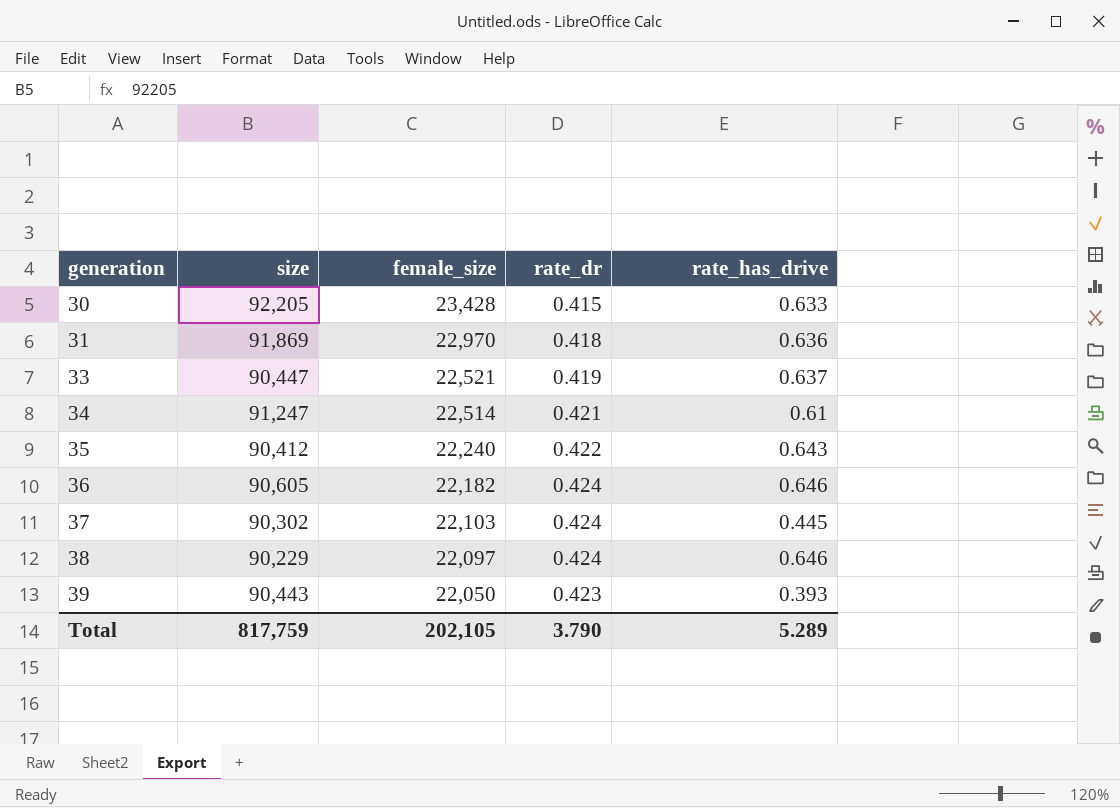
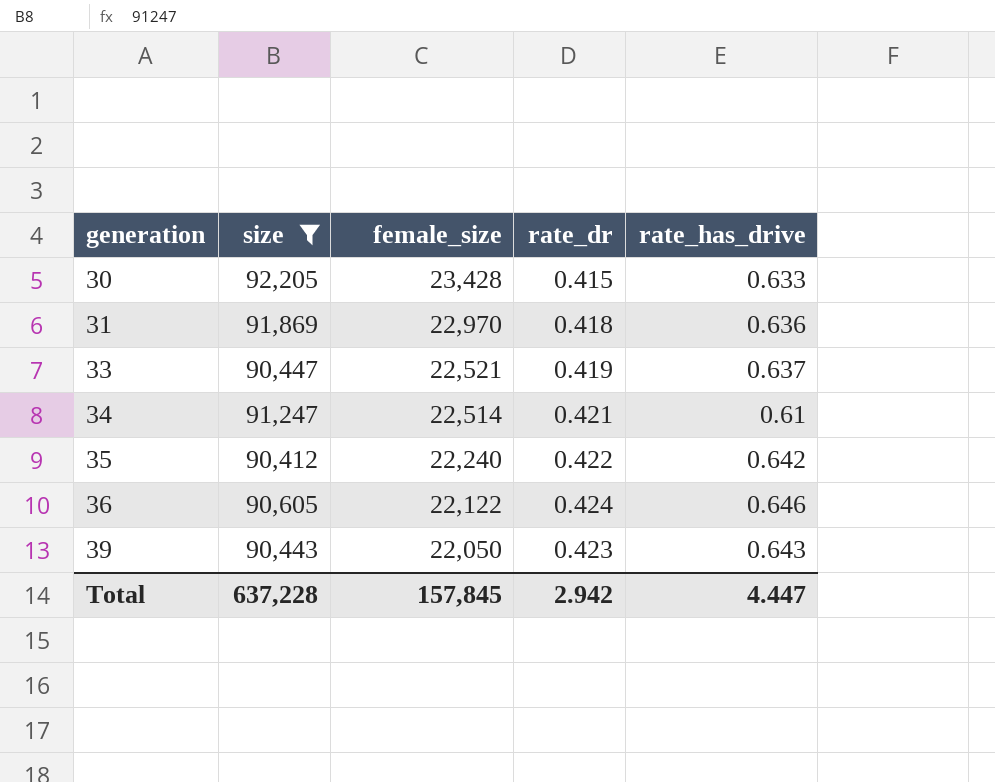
filter: none -> size >= 90,412
35 | rate_has_drive: 0.643 -> 0.642
36 | female_size: 22,182 -> 22,122
39 | rate_has_drive: 0.393 -> 0.643
Total | size: 817,759 -> 637,228
Total | female_size: 202,105 -> 157,845
Total | rate_dr: 3.790 -> 2.942
Total | rate_has_drive: 5.289 -> 4.447

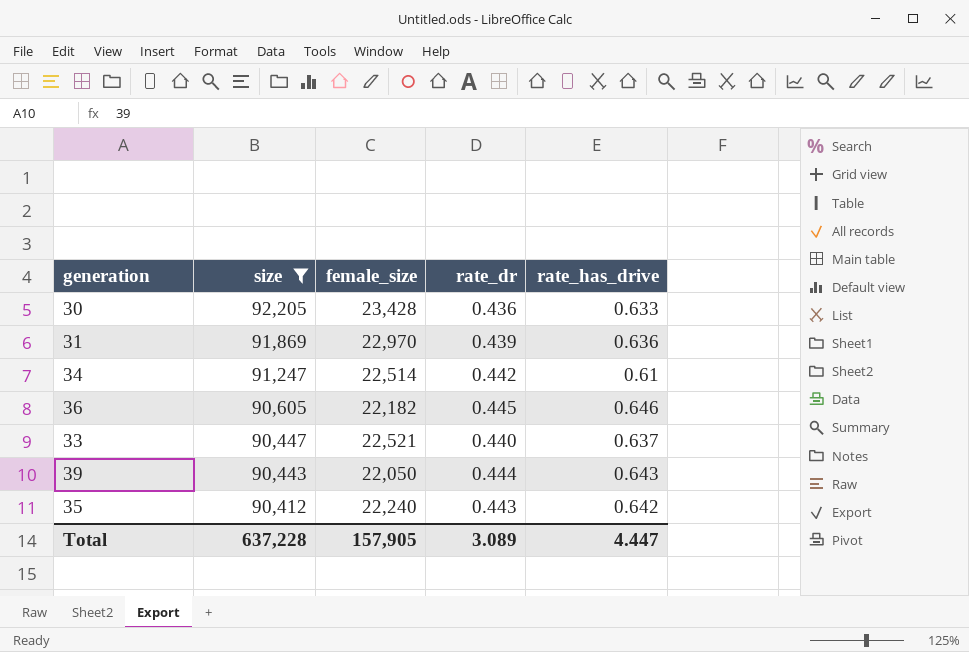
row order: generation ascending -> size descending
30 | rate_dr: 0.415 -> 0.436
31 | rate_dr: 0.418 -> 0.439
34 | rate_dr: 0.421 -> 0.442
36 | female_size: 22,122 -> 22,182
36 | rate_dr: 0.424 -> 0.445
33 | rate_dr: 0.419 -> 0.440
39 | rate_dr: 0.423 -> 0.444
35 | rate_dr: 0.422 -> 0.443
Total | female_size: 157,845 -> 157,905
Total | rate_dr: 2.942 -> 3.089

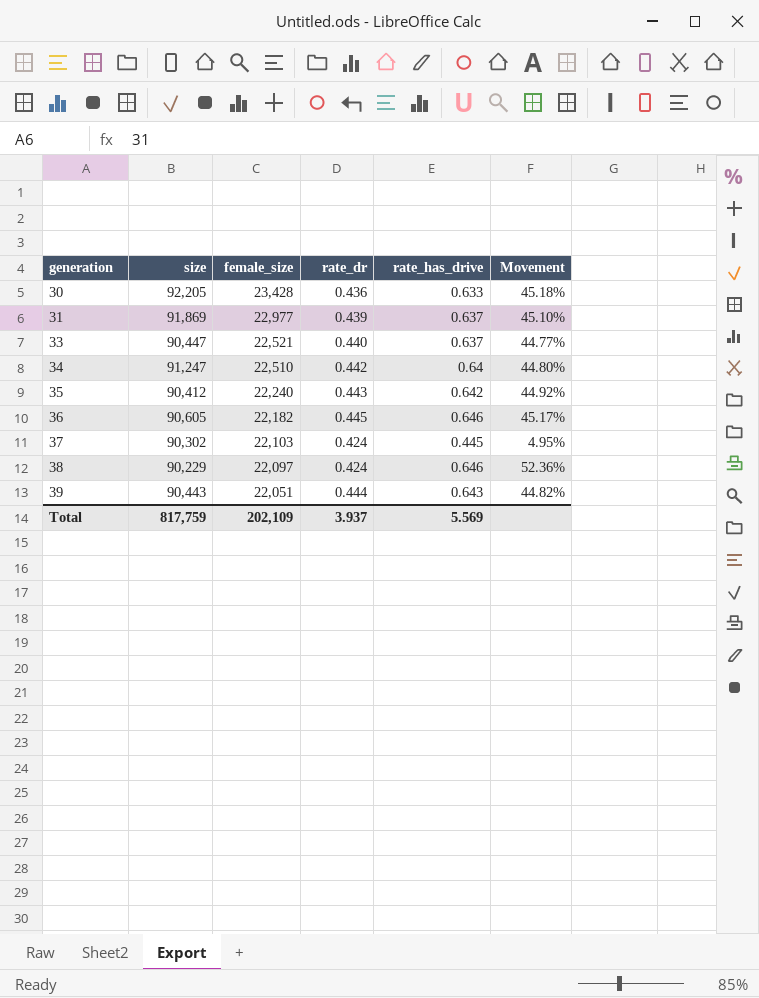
filter: size >= 90,412 -> none
row order: size descending -> generation ascending
column Movement | formula: none -> ([rate_has_drive] - [rate_dr]) / [rate_dr]
31 | female_size: 22,970 -> 22,977
31 | rate_has_drive: 0.636 -> 0.637
34 | female_size: 22,514 -> 22,510
34 | rate_has_drive: 0.61 -> 0.64
39 | female_size: 22,050 -> 22,051
Total | size: 637,228 -> 817,759
Total | female_size: 157,905 -> 202,109
Total | rate_dr: 3.089 -> 3.937
Total | rate_has_drive: 4.447 -> 5.569

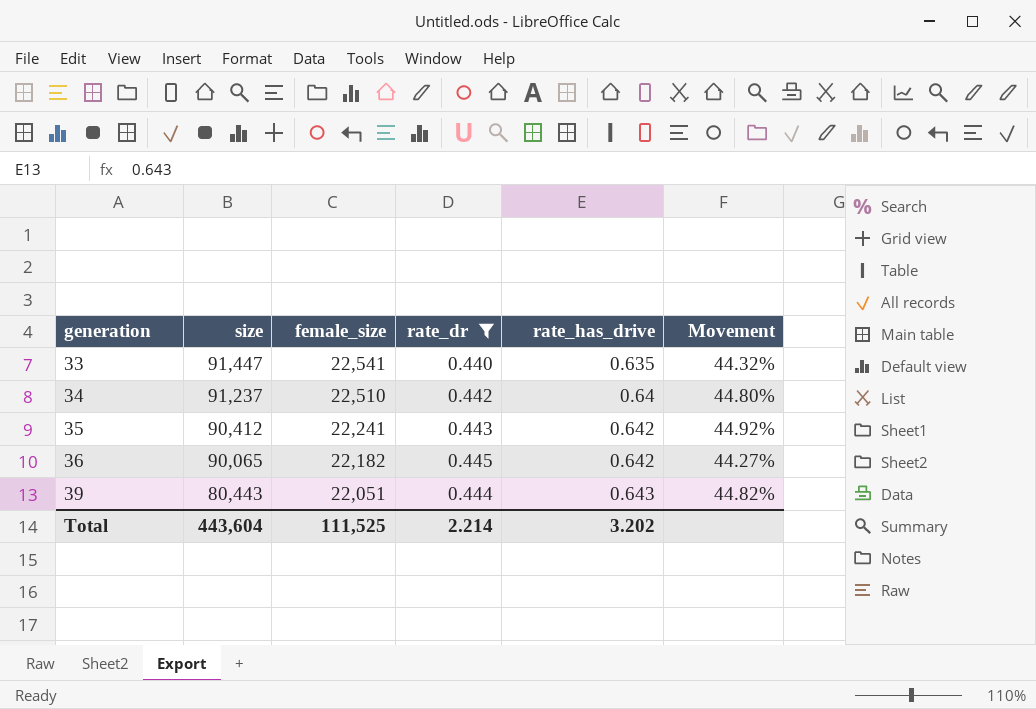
filter: none -> rate_dr >= 0.440
33 | size: 90,447 -> 91,447
33 | female_size: 22,521 -> 22,541
33 | rate_has_drive: 0.637 -> 0.635
33 | Movement: 44.77% -> 44.32%
34 | size: 91,247 -> 91,237
35 | female_size: 22,240 -> 22,241
36 | size: 90,605 -> 90,065
36 | rate_has_drive: 0.646 -> 0.642
36 | Movement: 45.17% -> 44.27%
39 | size: 90,443 -> 80,443
Total | size: 817,759 -> 443,604
Total | female_size: 202,109 -> 111,525
Total | rate_dr: 3.937 -> 2.214
Total | rate_has_drive: 5.569 -> 3.202

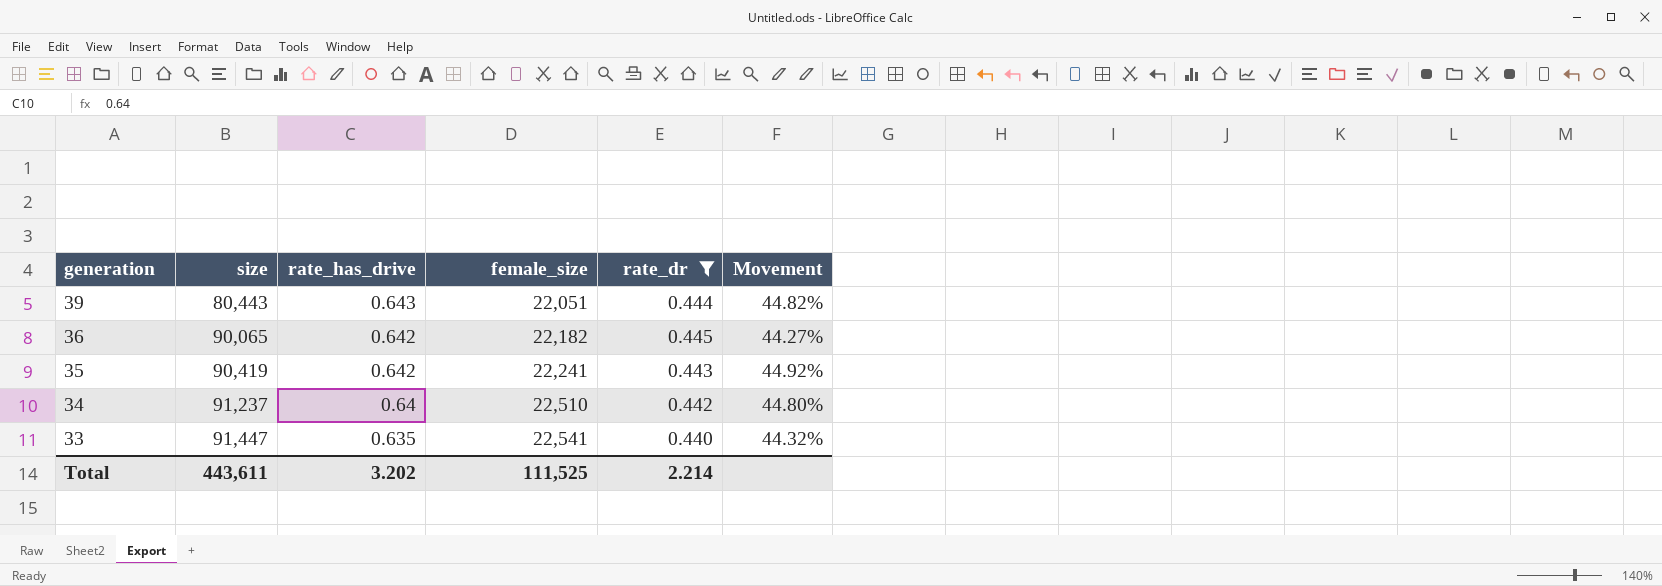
row order: generation ascending -> generation descending
column rate_has_drive | position: 5 -> 3
35 | size: 90,412 -> 90,419
Total | size: 443,604 -> 443,611

